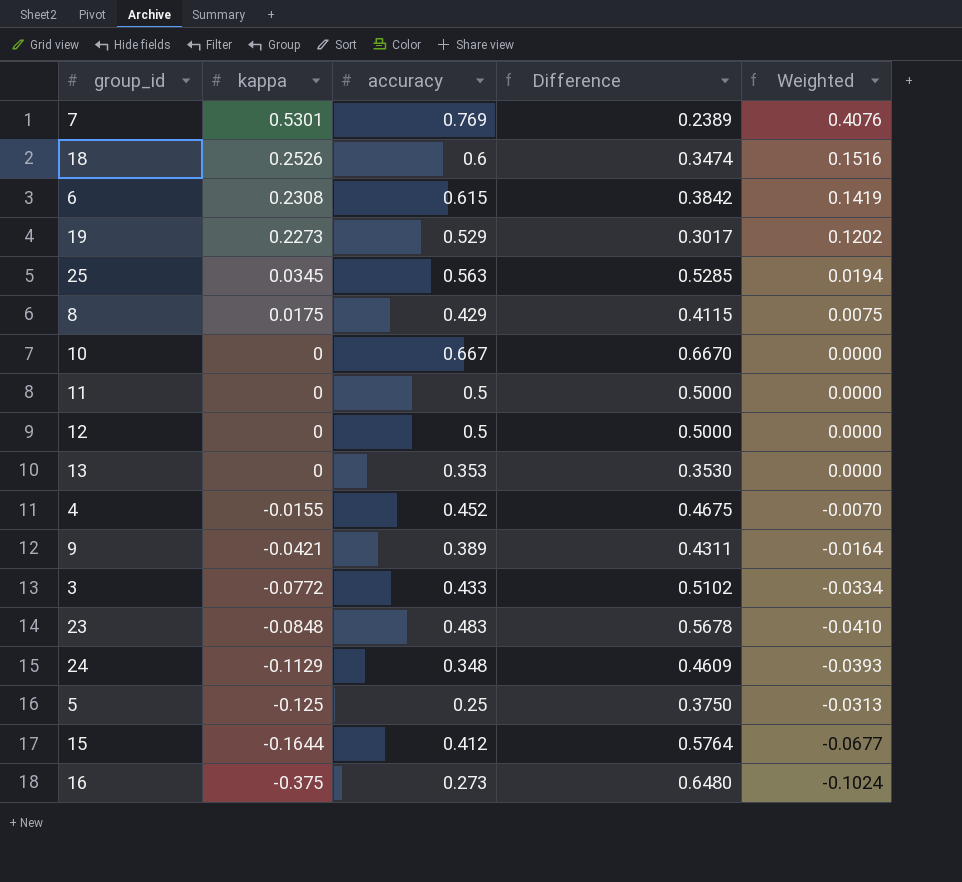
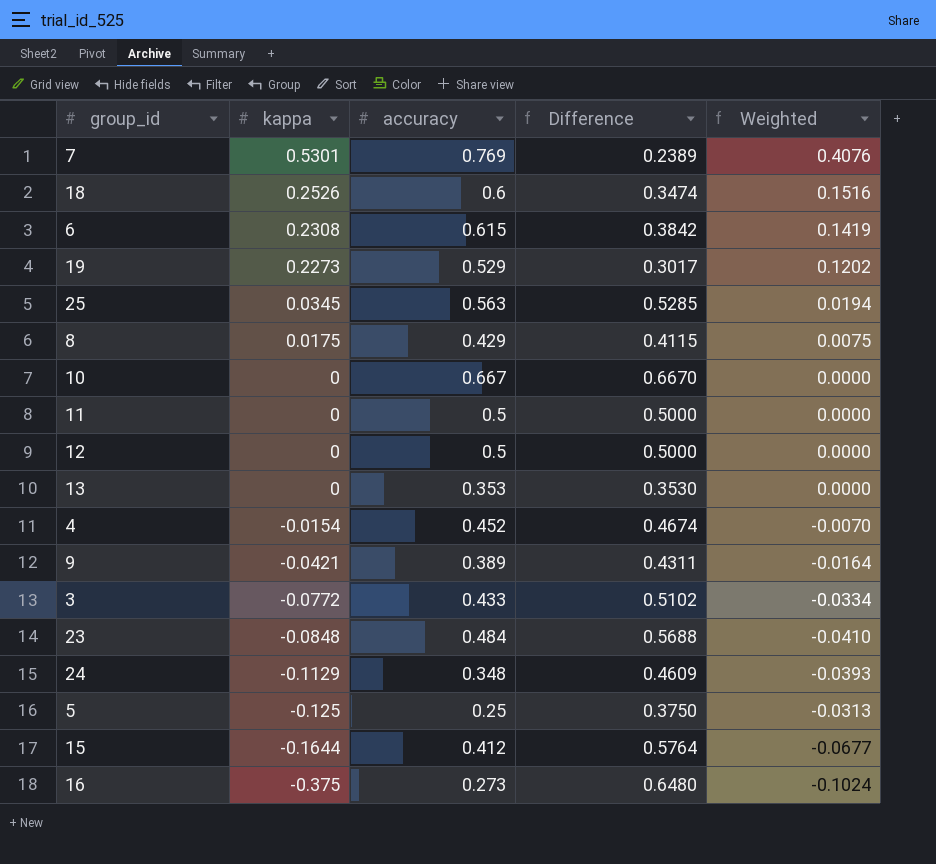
4 | kappa: -0.0155 -> -0.0154
4 | Difference: 0.4675 -> 0.4674
23 | accuracy: 0.483 -> 0.484
23 | Difference: 0.5678 -> 0.5688

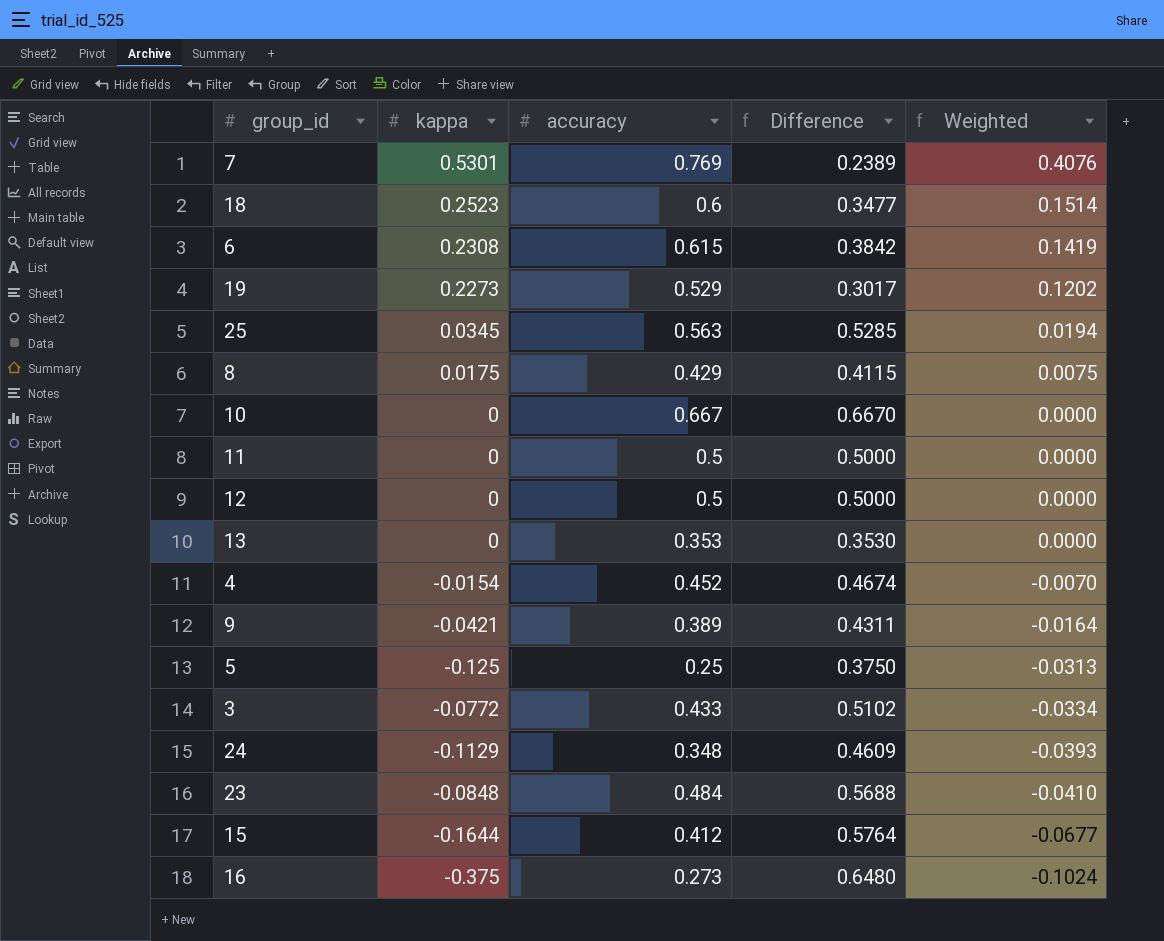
row order: kappa descending -> Weighted descending
18 | kappa: 0.2526 -> 0.2523
18 | Difference: 0.3474 -> 0.3477
18 | Weighted: 0.1516 -> 0.1514

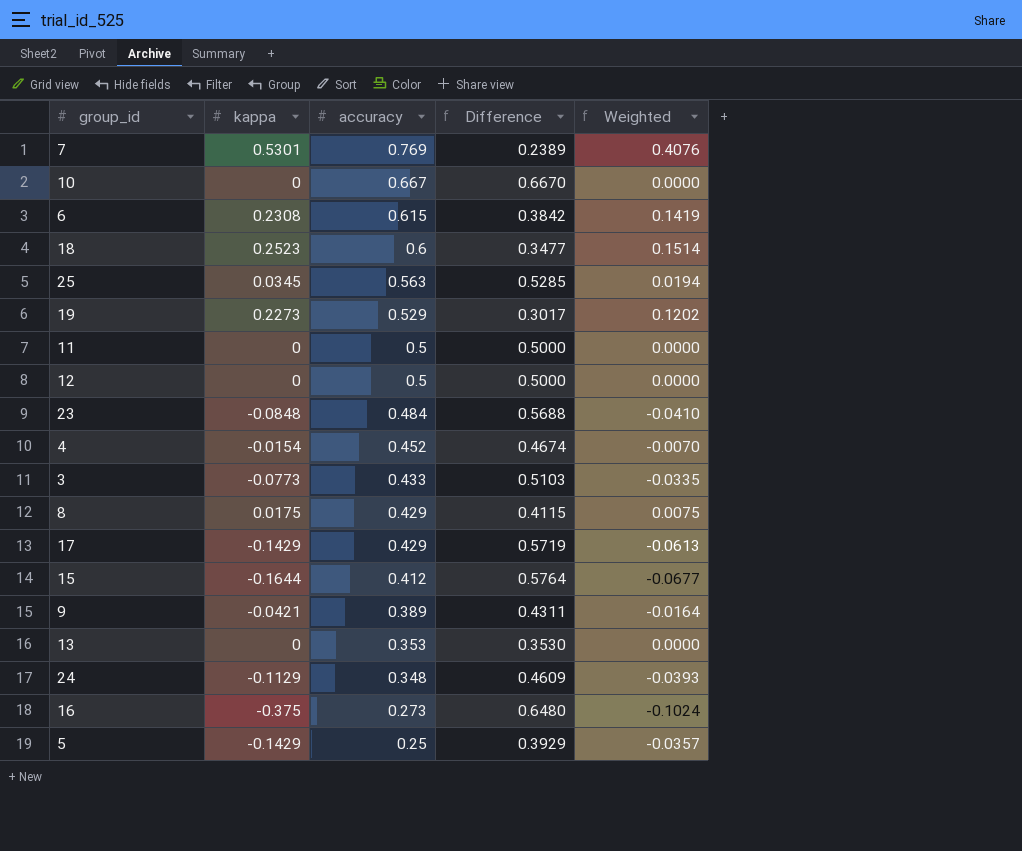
row order: Weighted descending -> accuracy descending
3 | kappa: -0.0772 -> -0.0773
3 | Difference: 0.5102 -> 0.5103
3 | Weighted: -0.0334 -> -0.0335
row 17: none -> -0.1429 | 0.429 | 0.5719 | -0.0613
5 | kappa: -0.125 -> -0.1429
5 | Difference: 0.3750 -> 0.3929
5 | Weighted: -0.0313 -> -0.0357

